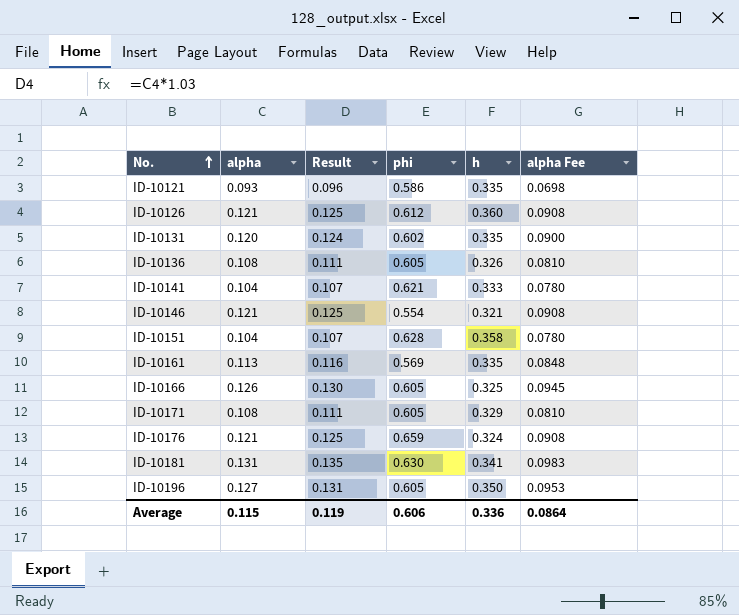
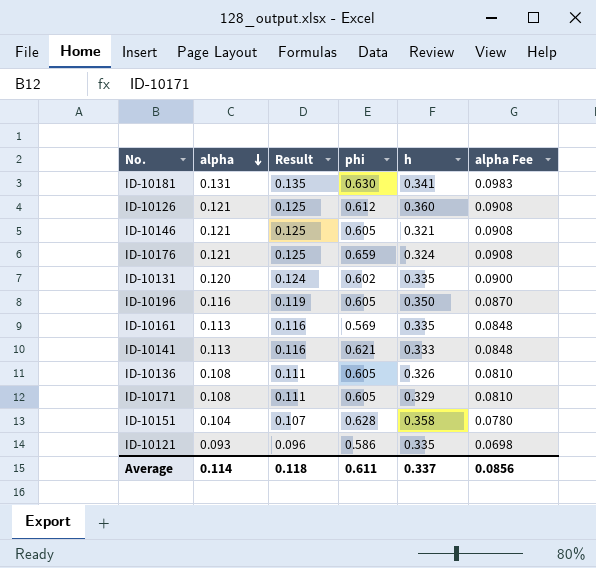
row order: No. ascending -> alpha descending
row ID-10166: 0.126 | 0.130 | 0.605 | 0.325 | 0.0945 -> none
ID-10146 | phi: 0.554 -> 0.605
ID-10196 | alpha: 0.127 -> 0.116
ID-10196 | Result: 0.131 -> 0.119
ID-10196 | alpha Fee: 0.0953 -> 0.0870
ID-10141 | alpha: 0.104 -> 0.113
ID-10141 | Result: 0.107 -> 0.116
ID-10141 | alpha Fee: 0.0780 -> 0.0848
Average | alpha: 0.115 -> 0.114
Average | Result: 0.119 -> 0.118
Average | phi: 0.606 -> 0.611
Average | h: 0.336 -> 0.337
Average | alpha Fee: 0.0864 -> 0.0856

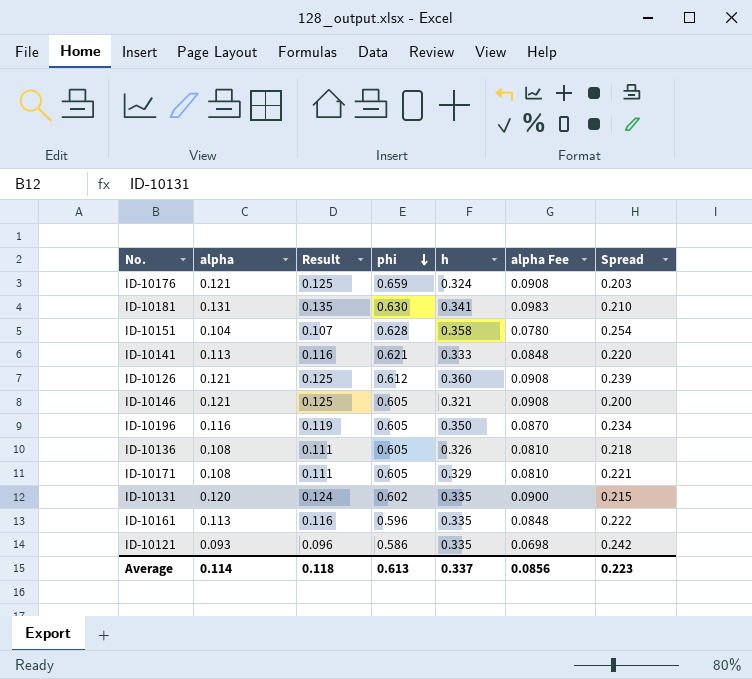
row order: alpha descending -> phi descending
column Spread | formula: none -> [h] - [alpha]
ID-10161 | phi: 0.569 -> 0.596
Average | phi: 0.611 -> 0.613

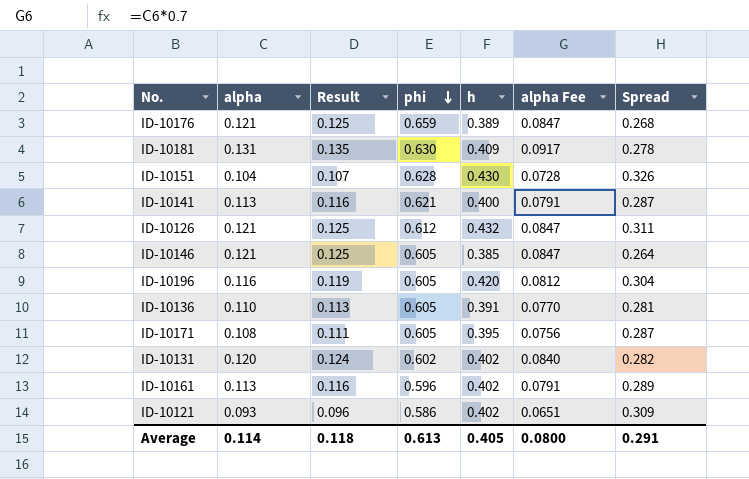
column alpha Fee | formula: [alpha] * 0.75 -> [alpha] * 0.7
ID-10176 | h: 0.324 -> 0.389
ID-10176 | Spread: 0.203 -> 0.268
ID-10181 | h: 0.341 -> 0.409
ID-10181 | Spread: 0.210 -> 0.278
ID-10151 | h: 0.358 -> 0.430
ID-10151 | Spread: 0.254 -> 0.326
ID-10141 | h: 0.333 -> 0.400
ID-10141 | Spread: 0.220 -> 0.287
ID-10126 | h: 0.360 -> 0.432
ID-10126 | Spread: 0.239 -> 0.311
ID-10146 | h: 0.321 -> 0.385
ID-10146 | Spread: 0.200 -> 0.264
ID-10196 | h: 0.350 -> 0.420
ID-10196 | Spread: 0.234 -> 0.304
ID-10136 | alpha: 0.108 -> 0.110
ID-10136 | Result: 0.111 -> 0.113
ID-10136 | h: 0.326 -> 0.391
ID-10136 | Spread: 0.218 -> 0.281
ID-10171 | h: 0.329 -> 0.395
ID-10171 | Spread: 0.221 -> 0.287
ID-10131 | h: 0.335 -> 0.402
ID-10131 | Spread: 0.215 -> 0.282
ID-10161 | h: 0.335 -> 0.402
ID-10161 | Spread: 0.222 -> 0.289
ID-10121 | h: 0.335 -> 0.402
ID-10121 | Spread: 0.242 -> 0.309
Average | h: 0.337 -> 0.405
Average | alpha Fee: 0.0856 -> 0.0800
Average | Spread: 0.223 -> 0.291

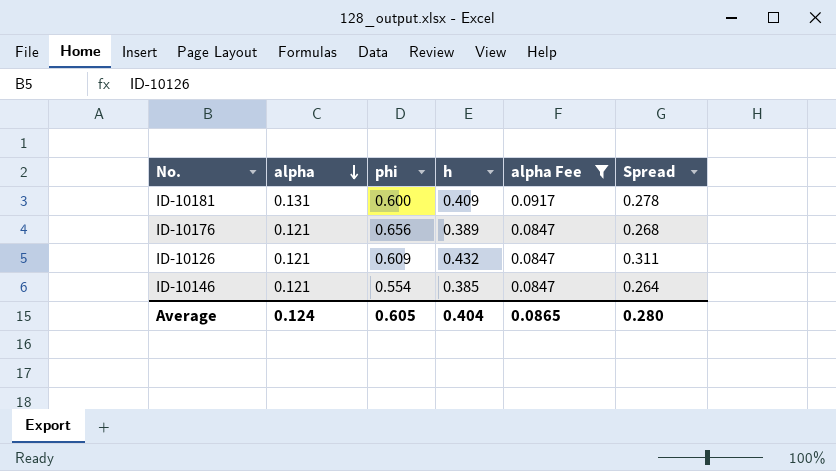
filter: none -> alpha Fee >= 0.0847
row order: phi descending -> alpha descending
column Result | formula: [alpha] * 1.03 -> none
ID-10181 | phi: 0.630 -> 0.600
ID-10176 | phi: 0.659 -> 0.656
ID-10126 | phi: 0.612 -> 0.609
ID-10146 | phi: 0.605 -> 0.554
Average | alpha: 0.114 -> 0.124
Average | phi: 0.613 -> 0.605
Average | h: 0.405 -> 0.404
Average | alpha Fee: 0.0800 -> 0.0865
Average | Spread: 0.291 -> 0.280

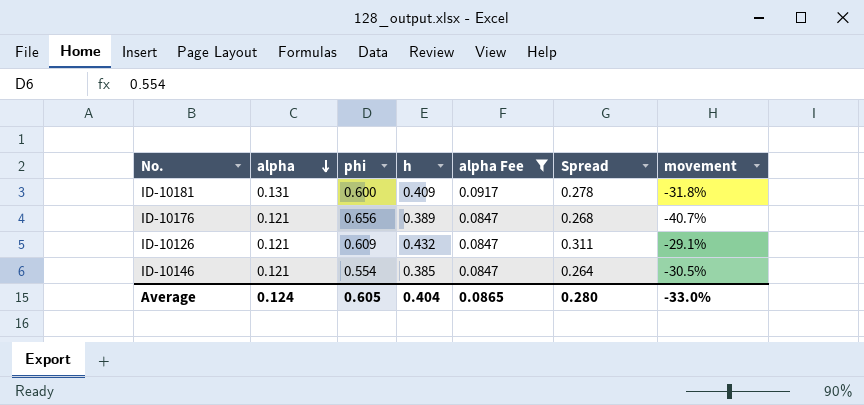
column movement | formula: none -> ([h] - [phi]) / [phi]

